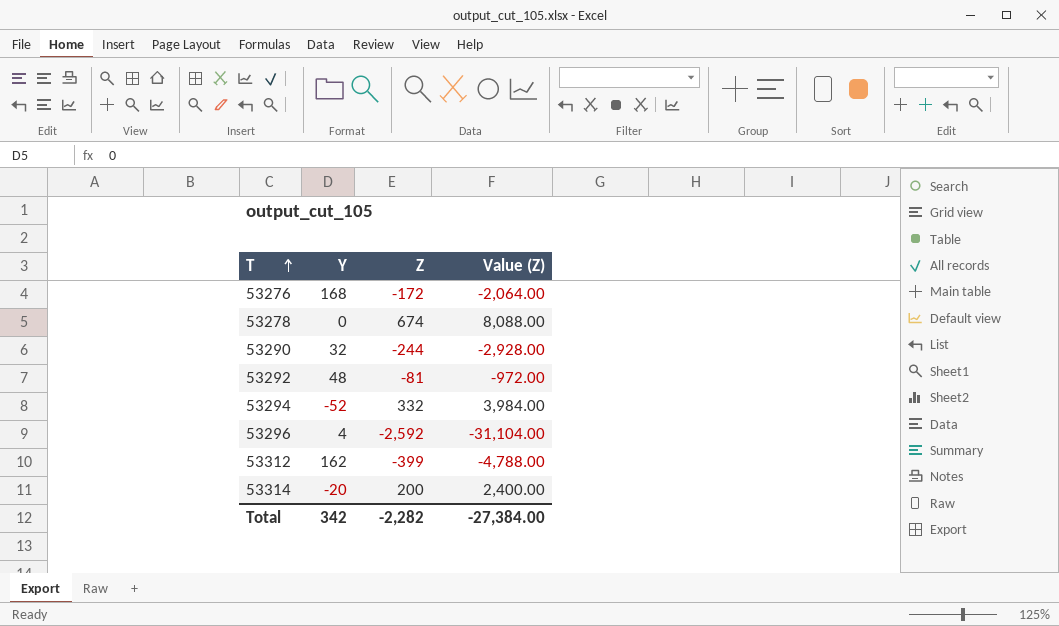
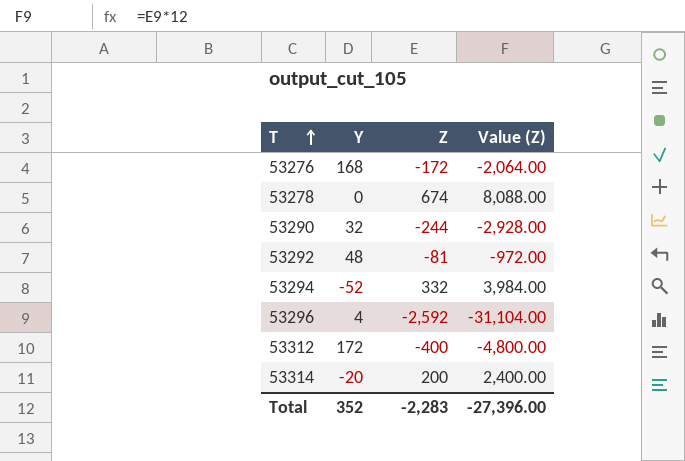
53312 | Y: 162 -> 172
53312 | Z: -399 -> -400
53312 | Value (Z): -4,788.00 -> -4,800.00
Total | Y: 342 -> 352
Total | Z: -2,282 -> -2,283
Total | Value (Z): -27,384.00 -> -27,396.00

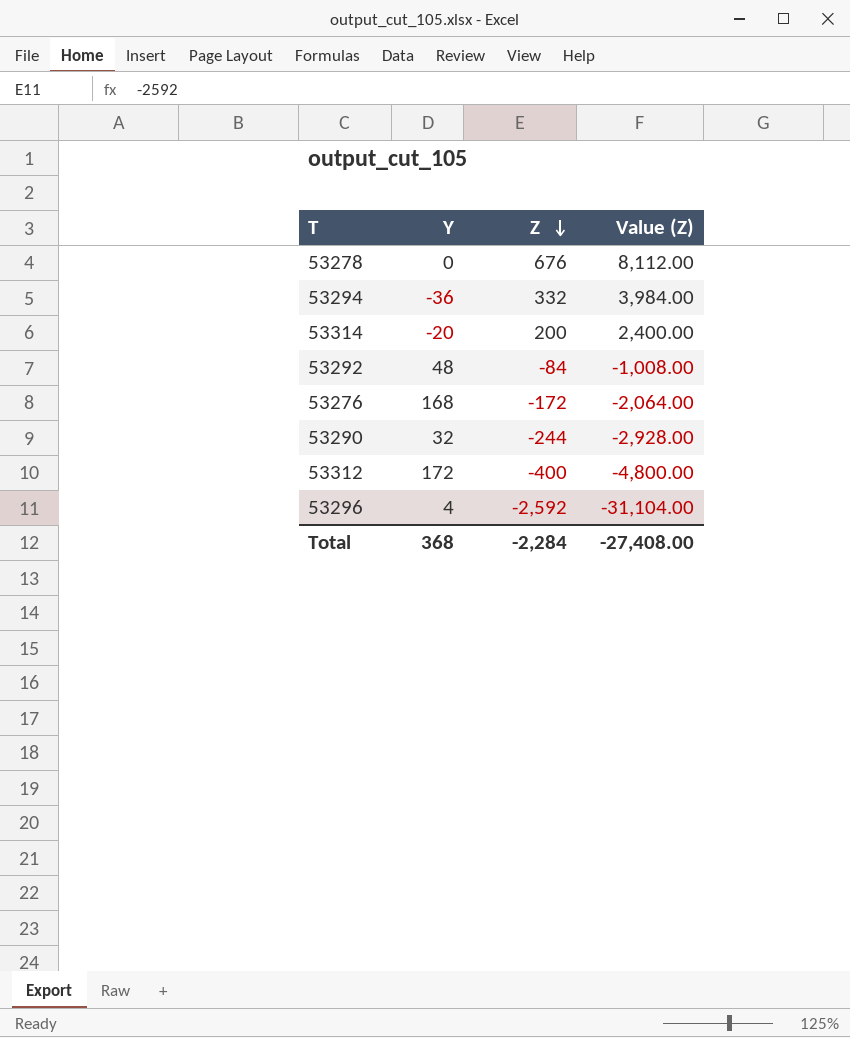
row order: T ascending -> Z descending
53278 | Z: 674 -> 676
53278 | Value (Z): 8,088.00 -> 8,112.00
53294 | Y: -52 -> -36
53292 | Z: -81 -> -84
53292 | Value (Z): -972.00 -> -1,008.00
Total | Y: 352 -> 368
Total | Z: -2,283 -> -2,284
Total | Value (Z): -27,396.00 -> -27,408.00

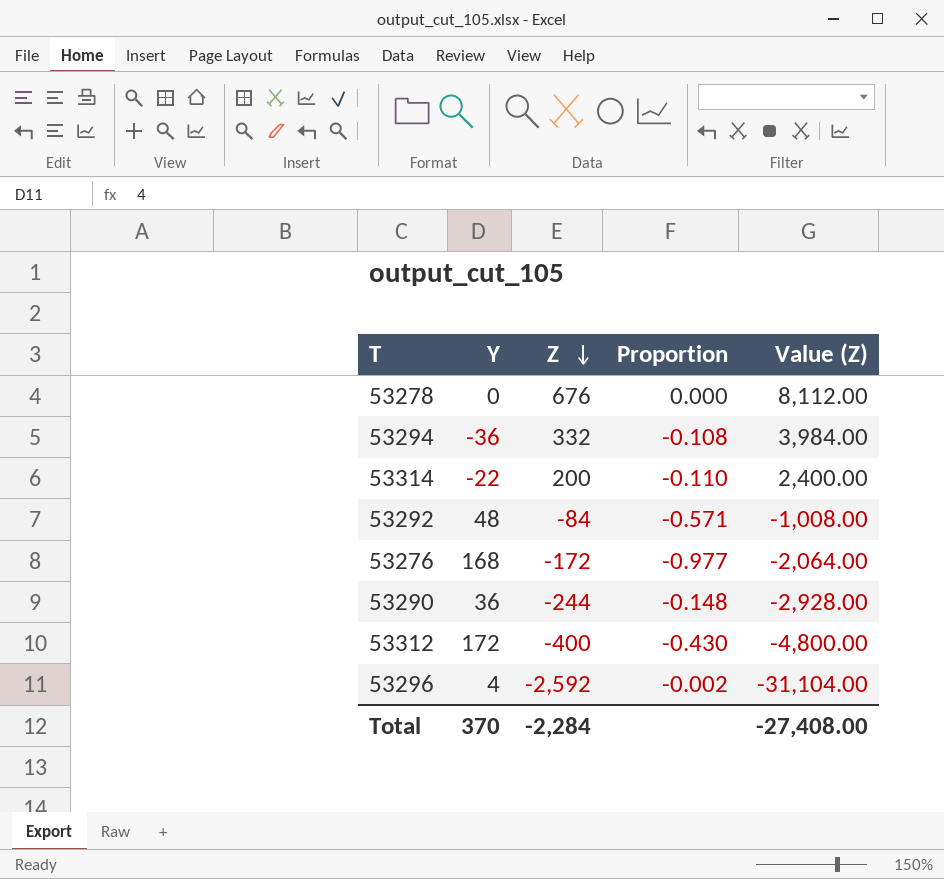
column Proportion | formula: none -> [Y] / [Z]
53314 | Y: -20 -> -22
53290 | Y: 32 -> 36
Total | Y: 368 -> 370

